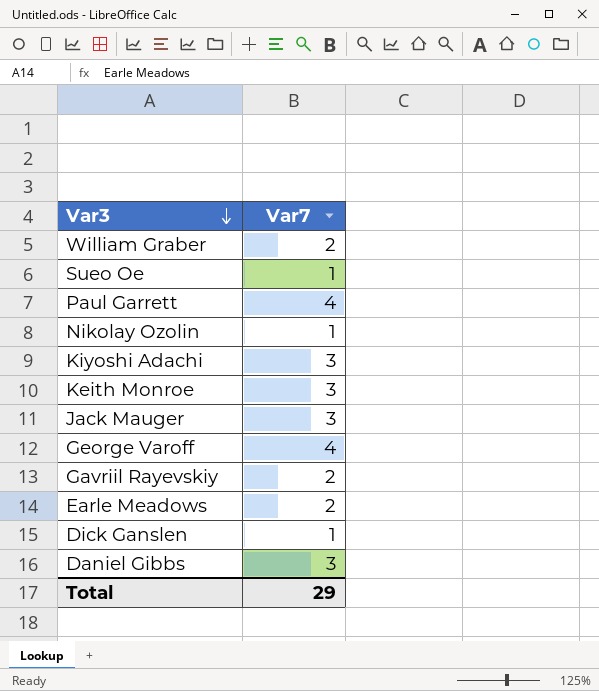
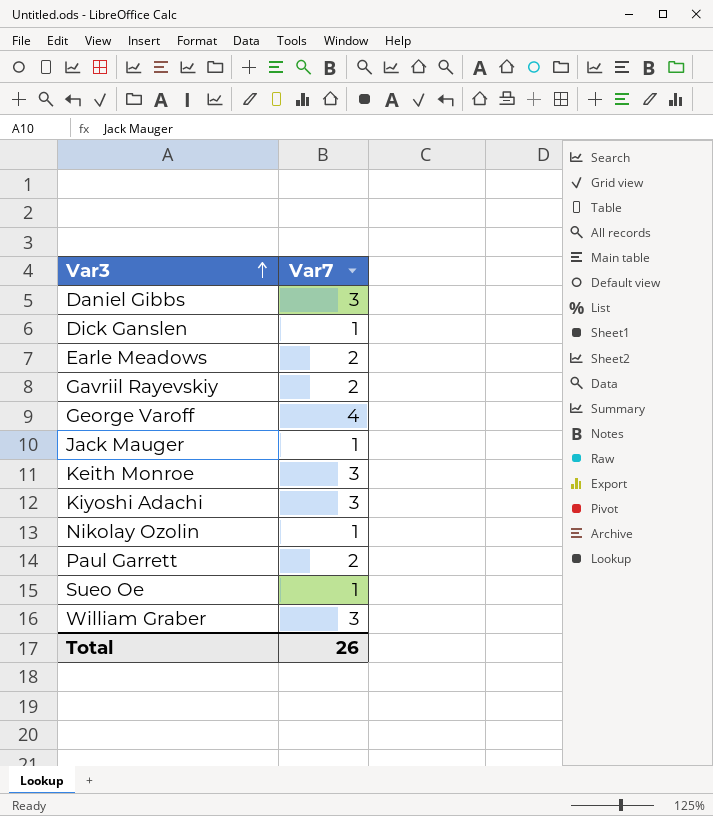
row order: Var3 descending -> Var3 ascending
Jack Mauger | Var7: 3 -> 1
Paul Garrett | Var7: 4 -> 2
William Graber | Var7: 2 -> 3
Total | Var7: 29 -> 26

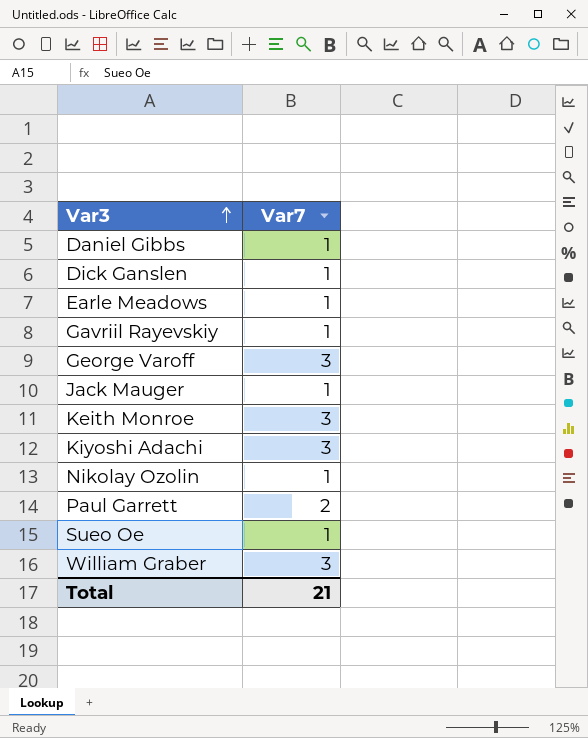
Daniel Gibbs | Var7: 3 -> 1
Earle Meadows | Var7: 2 -> 1
Gavriil Rayevskiy | Var7: 2 -> 1
George Varoff | Var7: 4 -> 3
Total | Var7: 26 -> 21

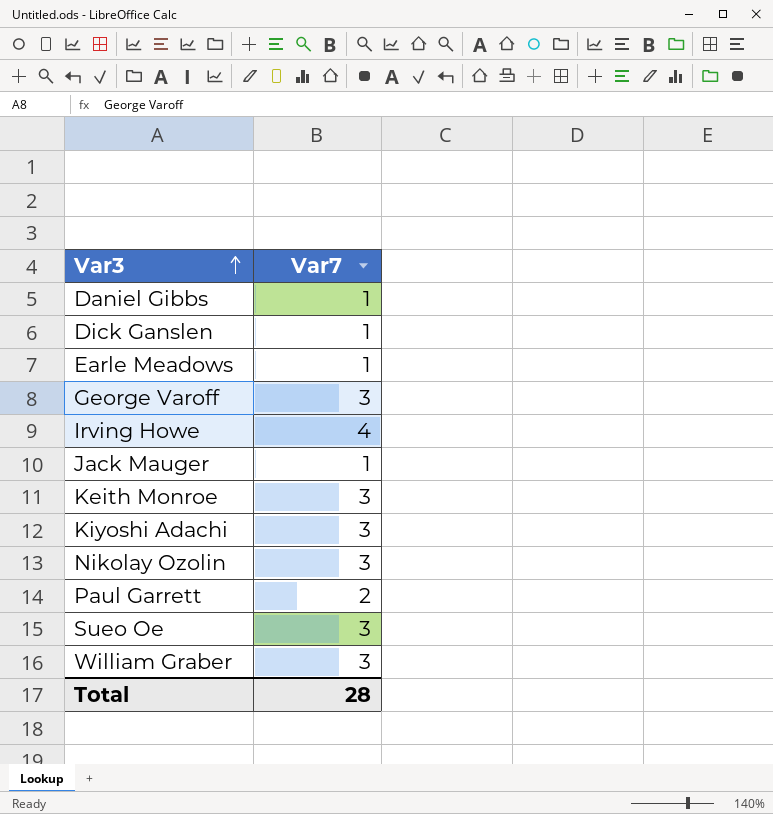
row Gavriil Rayevskiy: 1 -> none
row Irving Howe: none -> 4
Nikolay Ozolin | Var7: 1 -> 3
Sueo Oe | Var7: 1 -> 3
Total | Var7: 21 -> 28

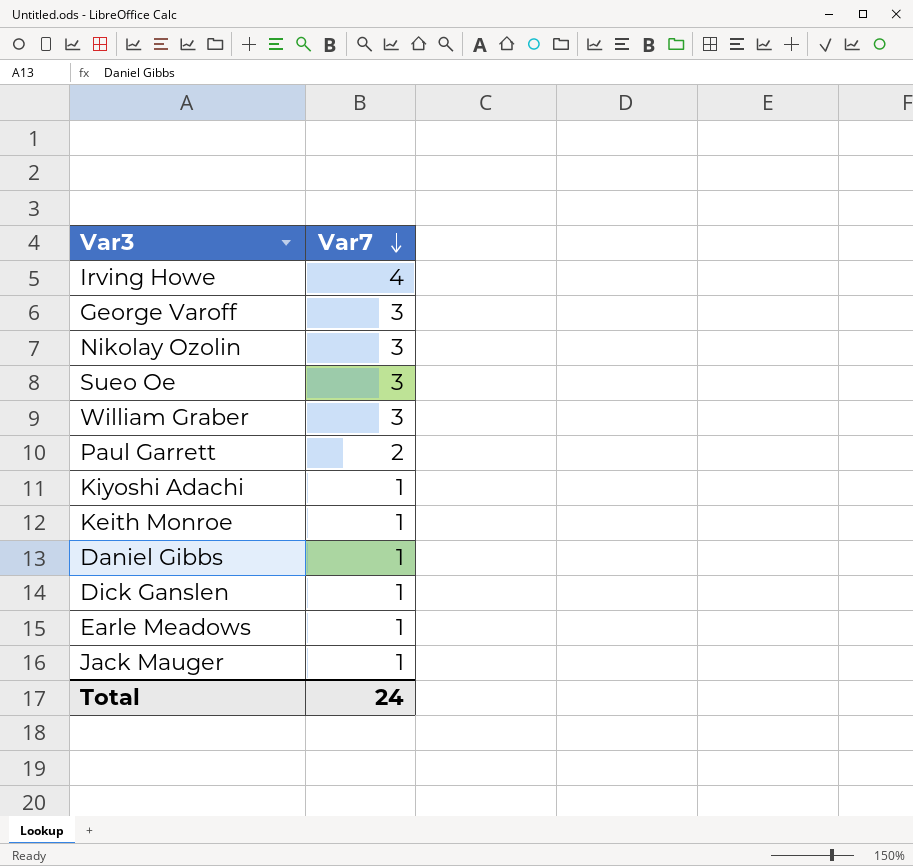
row order: Var3 ascending -> Var7 descending
Kiyoshi Adachi | Var7: 3 -> 1
Keith Monroe | Var7: 3 -> 1
Total | Var7: 28 -> 24

